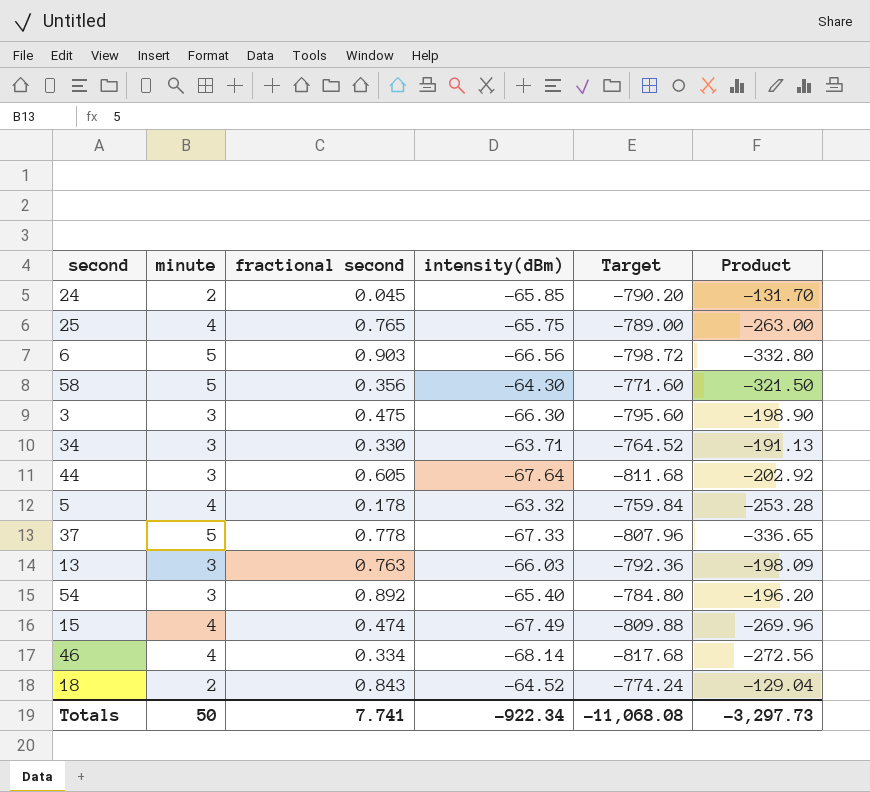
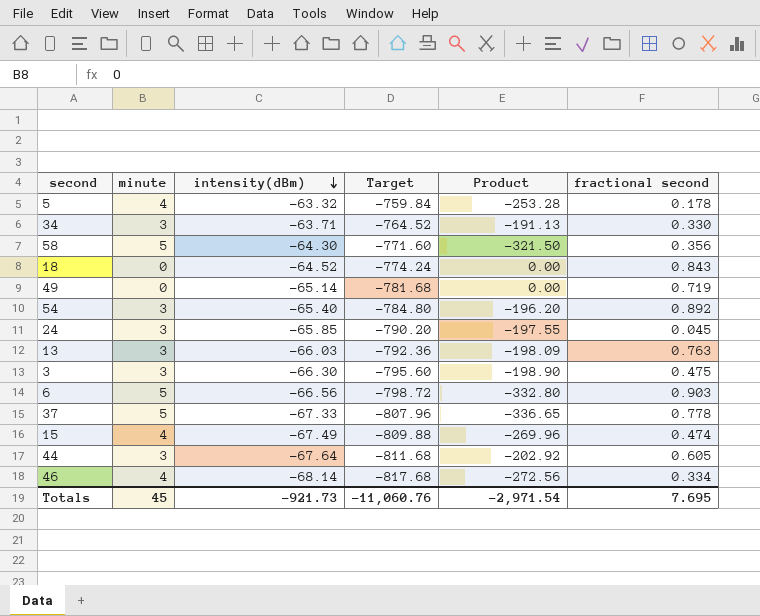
row order: none -> intensity(dBm) descending
column fractional second | position: 3 -> 6
row 25: 4 | 0.765 | -65.75 | -789.00 | -263.00 -> none
18 | minute: 2 -> 0
18 | Product: -129.04 -> 0.00
row 49: none -> 0 | -65.14 | -781.68 | 0.00 | 0.719
24 | minute: 2 -> 3
24 | Product: -131.70 -> -197.55
Totals | minute: 50 -> 45
Totals | intensity(dBm): -922.34 -> -921.73
Totals | Target: -11,068.08 -> -11,060.76
Totals | Product: -3,297.73 -> -2,971.54
Totals | fractional second: 7.741 -> 7.695

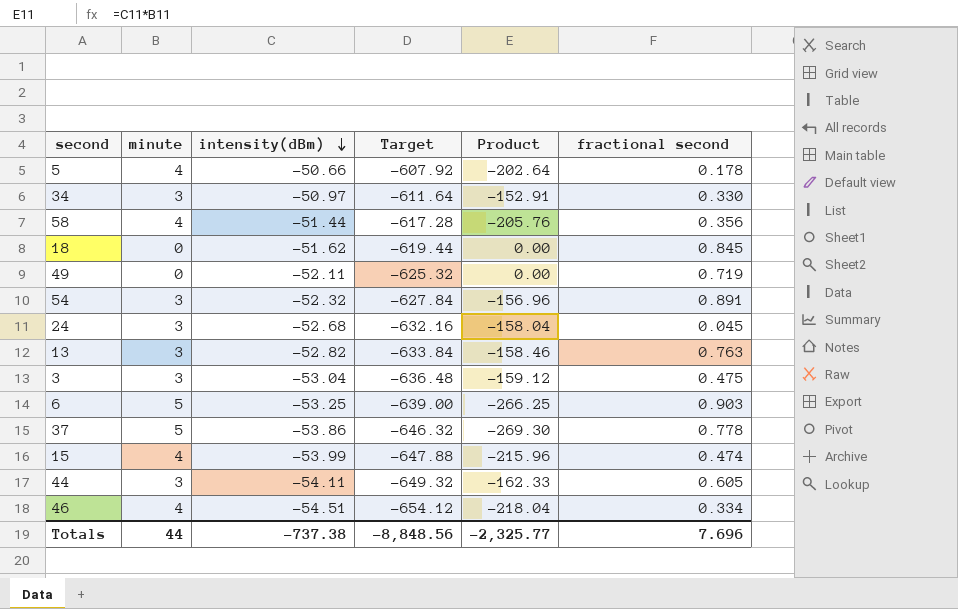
5 | intensity(dBm): -63.32 -> -50.66
5 | Target: -759.84 -> -607.92
5 | Product: -253.28 -> -202.64
34 | intensity(dBm): -63.71 -> -50.97
34 | Target: -764.52 -> -611.64
34 | Product: -191.13 -> -152.91
58 | minute: 5 -> 4
58 | intensity(dBm): -64.30 -> -51.44
58 | Target: -771.60 -> -617.28
58 | Product: -321.50 -> -205.76
18 | intensity(dBm): -64.52 -> -51.62
18 | Target: -774.24 -> -619.44
18 | fractional second: 0.843 -> 0.845
49 | intensity(dBm): -65.14 -> -52.11
49 | Target: -781.68 -> -625.32
54 | intensity(dBm): -65.40 -> -52.32
54 | Target: -784.80 -> -627.84
54 | Product: -196.20 -> -156.96
54 | fractional second: 0.892 -> 0.891
24 | intensity(dBm): -65.85 -> -52.68
24 | Target: -790.20 -> -632.16
24 | Product: -197.55 -> -158.04
13 | intensity(dBm): -66.03 -> -52.82
13 | Target: -792.36 -> -633.84
13 | Product: -198.09 -> -158.46
3 | intensity(dBm): -66.30 -> -53.04
3 | Target: -795.60 -> -636.48
3 | Product: -198.90 -> -159.12
6 | intensity(dBm): -66.56 -> -53.25
6 | Target: -798.72 -> -639.00
6 | Product: -332.80 -> -266.25
37 | intensity(dBm): -67.33 -> -53.86
37 | Target: -807.96 -> -646.32
37 | Product: -336.65 -> -269.30
15 | intensity(dBm): -67.49 -> -53.99
15 | Target: -809.88 -> -647.88
15 | Product: -269.96 -> -215.96
44 | intensity(dBm): -67.64 -> -54.11
44 | Target: -811.68 -> -649.32
44 | Product: -202.92 -> -162.33
46 | intensity(dBm): -68.14 -> -54.51
46 | Target: -817.68 -> -654.12
46 | Product: -272.56 -> -218.04
Totals | minute: 45 -> 44
Totals | intensity(dBm): -921.73 -> -737.38
Totals | Target: -11,060.76 -> -8,848.56
Totals | Product: -2,971.54 -> -2,325.77
Totals | fractional second: 7.695 -> 7.696

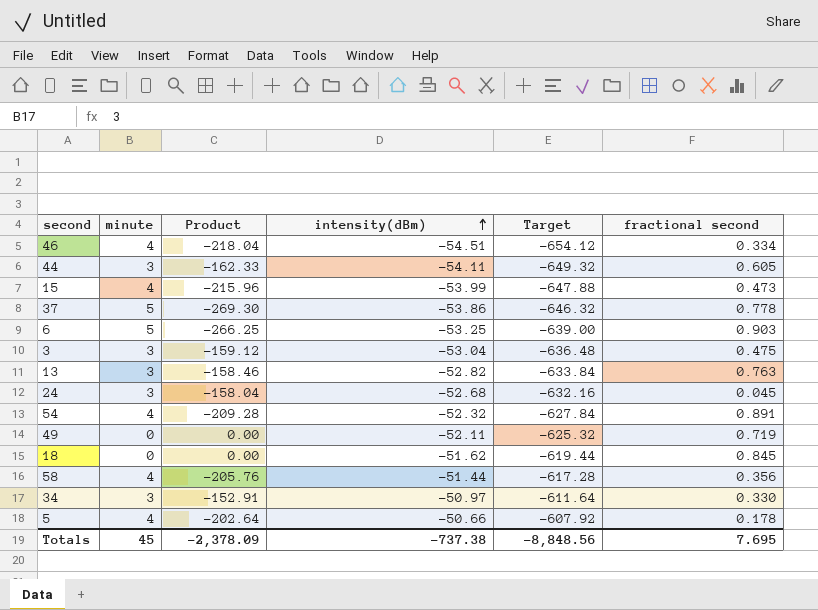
row order: intensity(dBm) descending -> intensity(dBm) ascending
column Product | position: 5 -> 3
15 | fractional second: 0.474 -> 0.473
54 | minute: 3 -> 4
54 | Product: -156.96 -> -209.28
Totals | minute: 44 -> 45
Totals | Product: -2,325.77 -> -2,378.09
Totals | fractional second: 7.696 -> 7.695

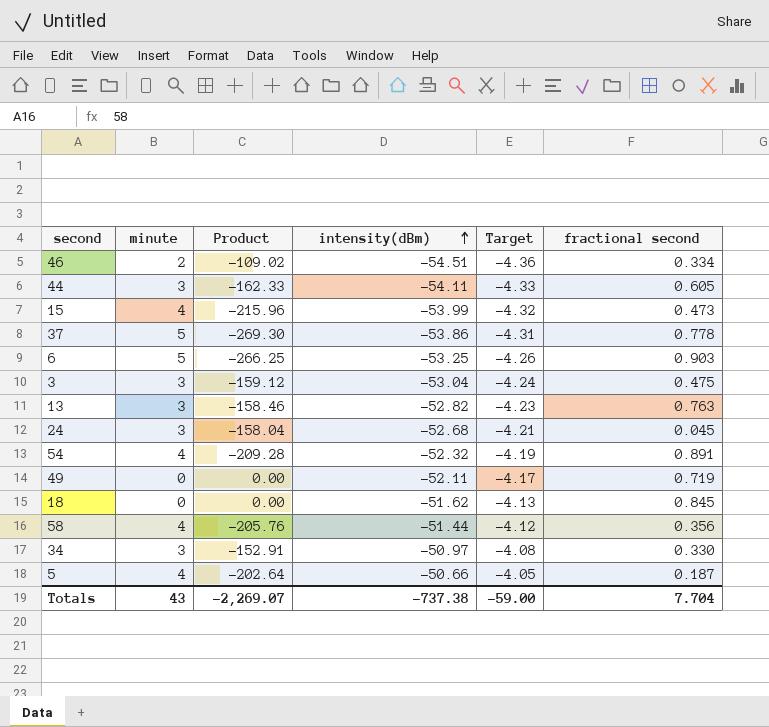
column Target | formula: [intensity(dBm)] * 12 -> [intensity(dBm)] * 0.08
46 | minute: 4 -> 2
46 | Product: -218.04 -> -109.02
5 | fractional second: 0.178 -> 0.187
Totals | minute: 45 -> 43
Totals | Product: -2,378.09 -> -2,269.07
Totals | Target: -8,848.56 -> -59.00
Totals | fractional second: 7.695 -> 7.704

